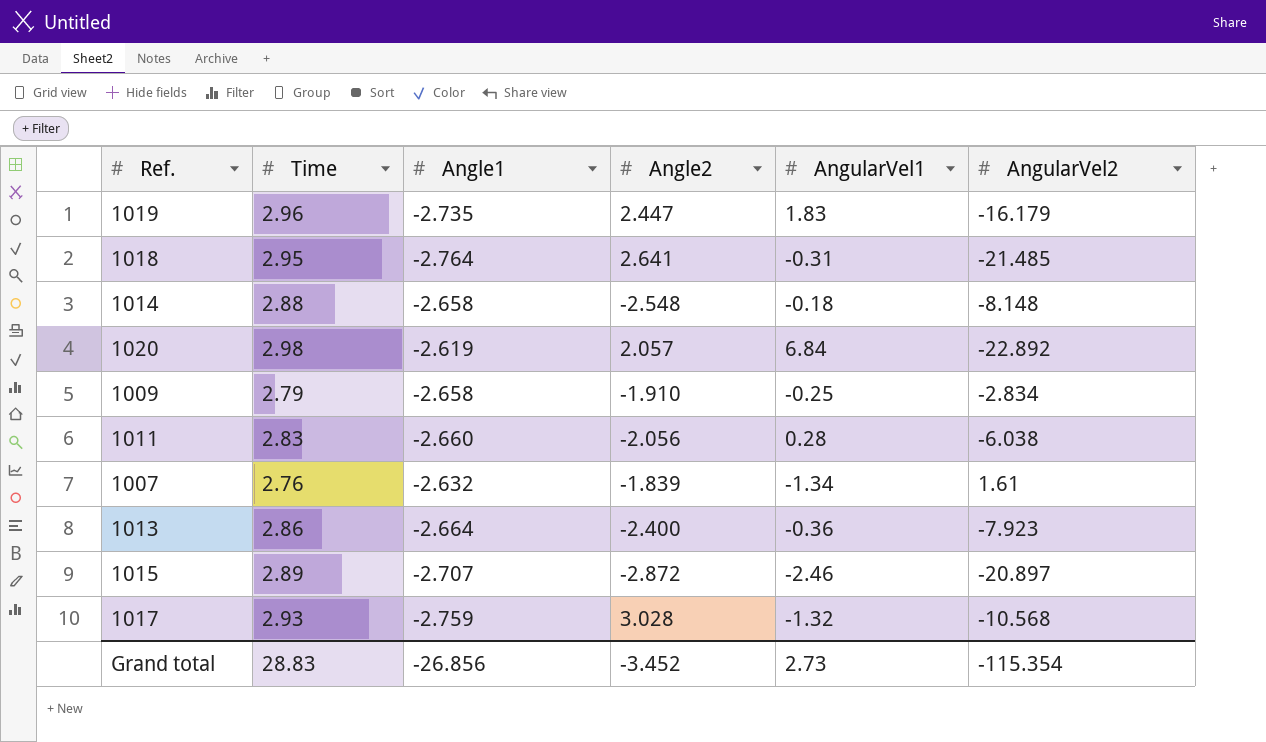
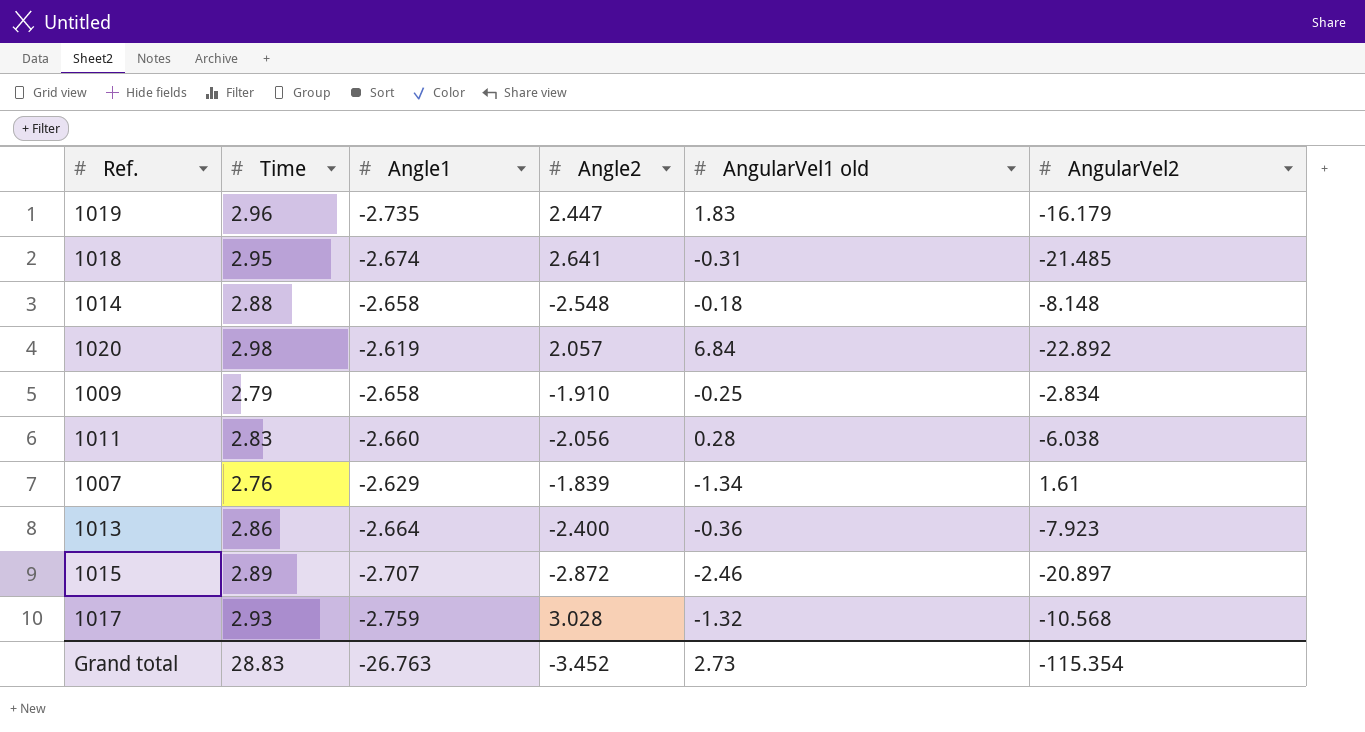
column name: AngularVel1 -> AngularVel1 old
1018 | Angle1: -2.764 -> -2.674
1007 | Angle1: -2.632 -> -2.629
Grand total | Angle1: -26.856 -> -26.763

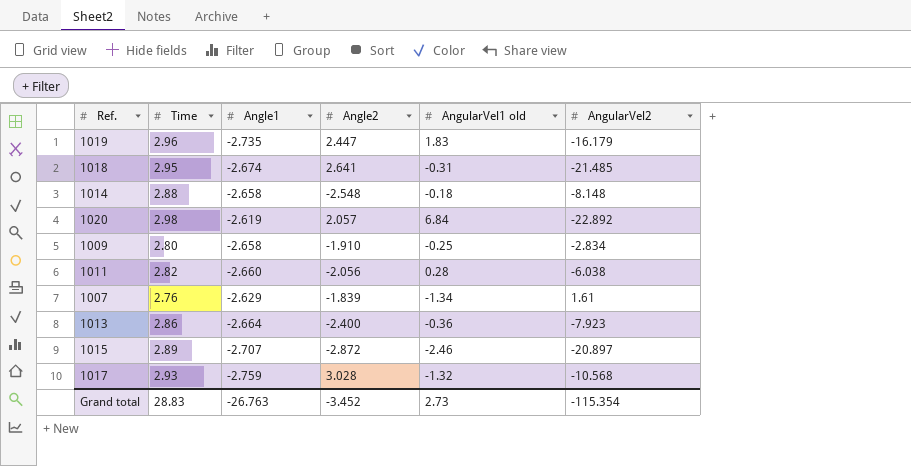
1009 | Time: 2.79 -> 2.80
1011 | Time: 2.83 -> 2.82

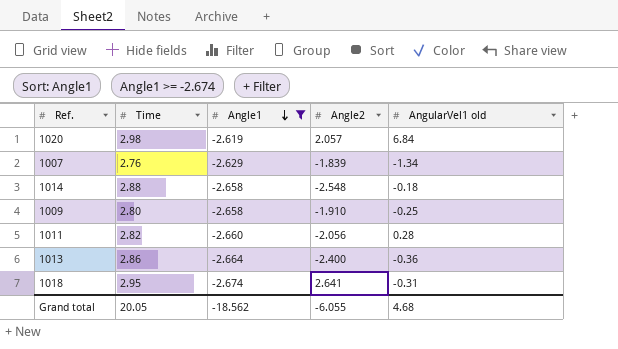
filter: none -> Angle1 >= -2.674
row order: none -> Angle1 descending
column AngularVel2 | position: 6 -> none
Grand total | Time: 28.83 -> 20.05
Grand total | Angle1: -26.763 -> -18.562
Grand total | Angle2: -3.452 -> -6.055
Grand total | AngularVel1 old: 2.73 -> 4.68

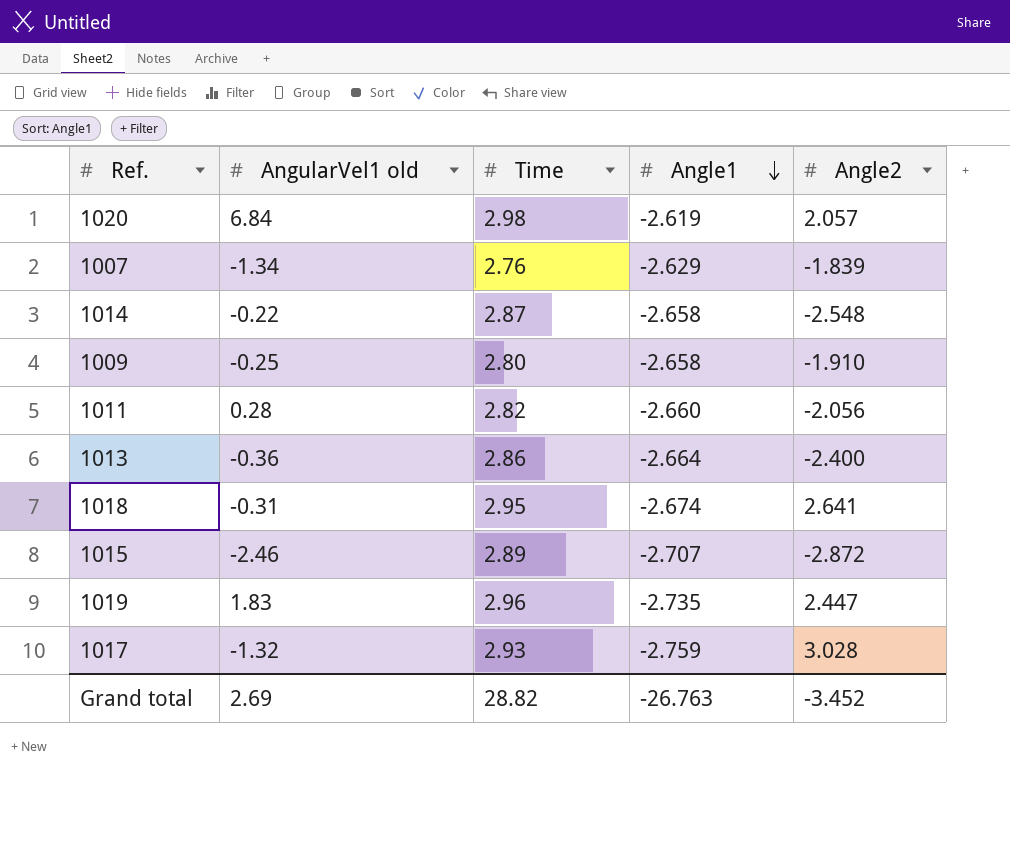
filter: Angle1 >= -2.674 -> none
column AngularVel1 old | position: 5 -> 2
1014 | AngularVel1 old: -0.18 -> -0.22
1014 | Time: 2.88 -> 2.87
Grand total | AngularVel1 old: 4.68 -> 2.69
Grand total | Time: 20.05 -> 28.82
Grand total | Angle1: -18.562 -> -26.763
Grand total | Angle2: -6.055 -> -3.452

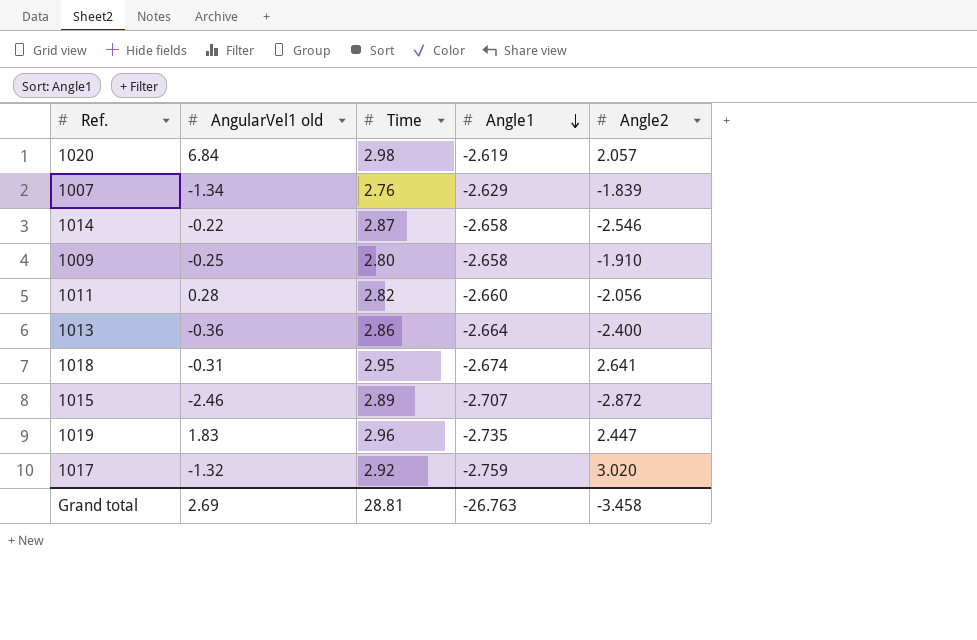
1014 | Angle2: -2.548 -> -2.546
1017 | Time: 2.93 -> 2.92
1017 | Angle2: 3.028 -> 3.020
Grand total | Time: 28.82 -> 28.81
Grand total | Angle2: -3.452 -> -3.458

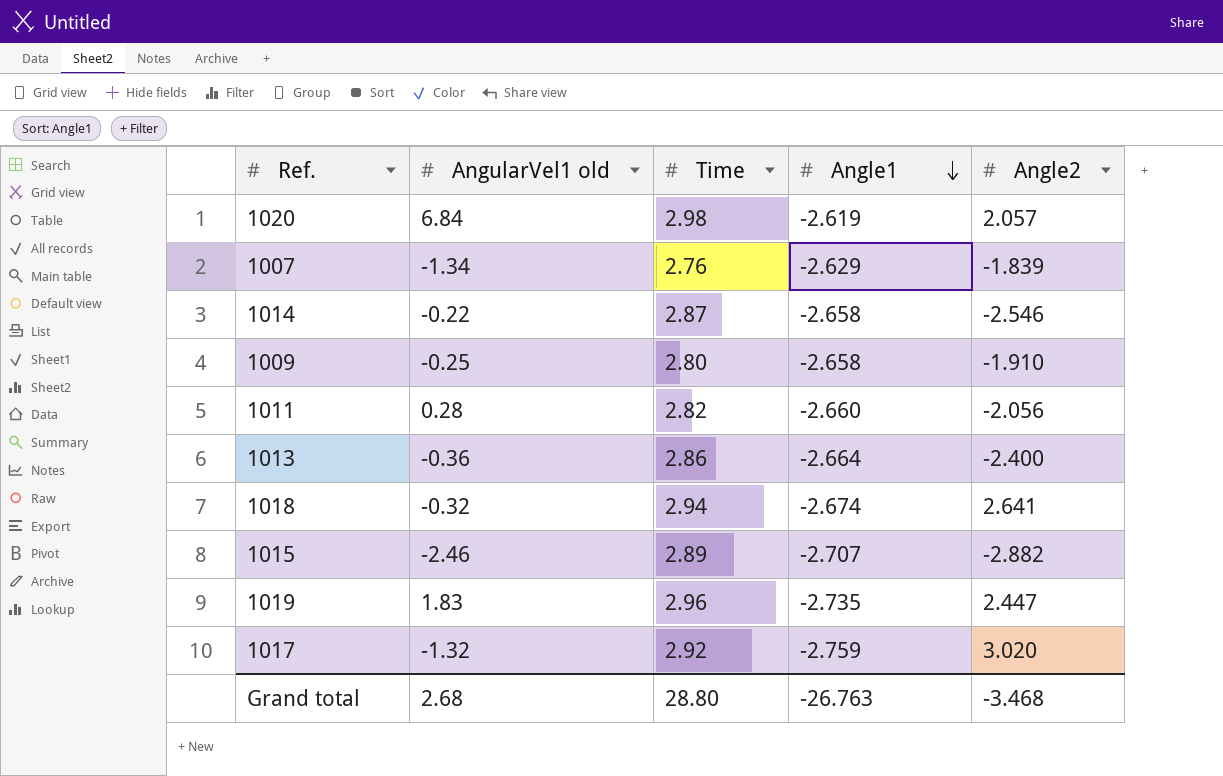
1018 | AngularVel1 old: -0.31 -> -0.32
1018 | Time: 2.95 -> 2.94
1015 | Angle2: -2.872 -> -2.882
Grand total | AngularVel1 old: 2.69 -> 2.68
Grand total | Time: 28.81 -> 28.80
Grand total | Angle2: -3.458 -> -3.468

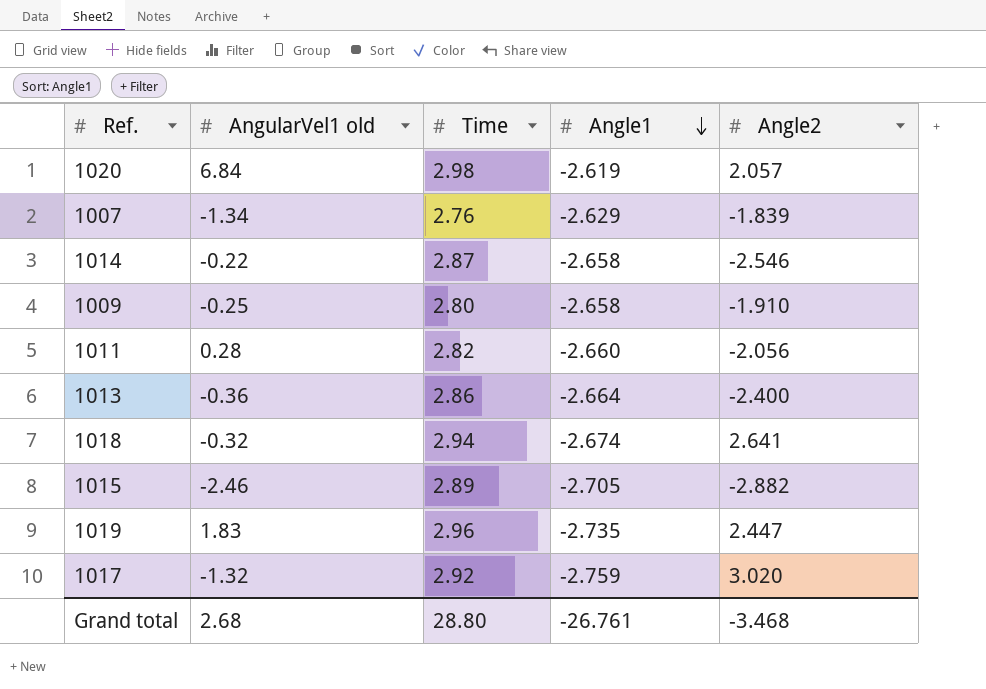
1015 | Angle1: -2.707 -> -2.705
Grand total | Angle1: -26.763 -> -26.761

